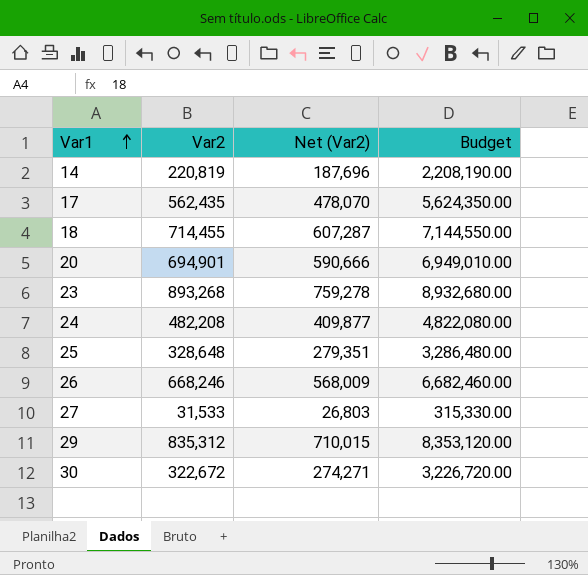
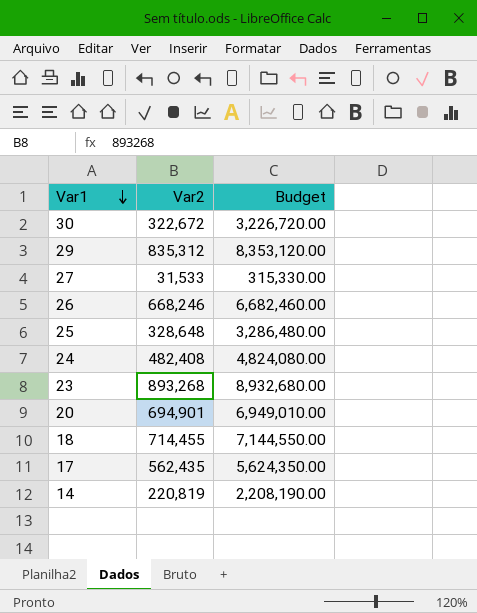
row order: Var1 ascending -> Var1 descending
column Net (Var2) | formula: [Var2] * 0.85 -> none
24 | Var2: 482,208 -> 482,408
24 | Budget: 4,822,080.00 -> 4,824,080.00

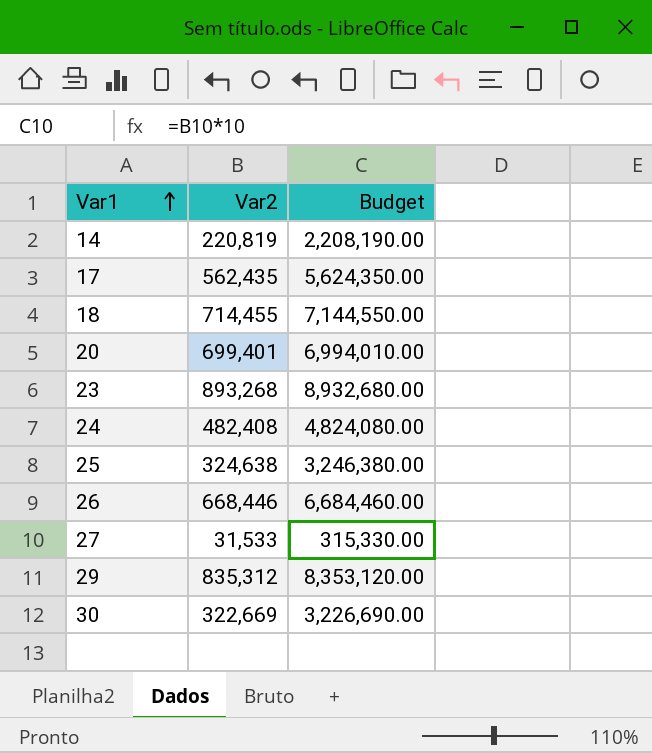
row order: Var1 descending -> Var1 ascending
20 | Var2: 694,901 -> 699,401
20 | Budget: 6,949,010.00 -> 6,994,010.00
25 | Var2: 328,648 -> 324,638
25 | Budget: 3,286,480.00 -> 3,246,380.00
26 | Var2: 668,246 -> 668,446
26 | Budget: 6,682,460.00 -> 6,684,460.00
30 | Var2: 322,672 -> 322,669
30 | Budget: 3,226,720.00 -> 3,226,690.00

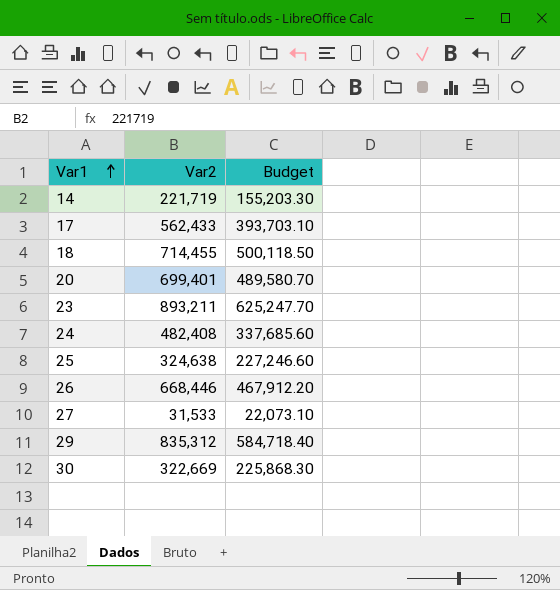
column Budget | formula: [Var2] * 10 -> [Var2] * 0.7
14 | Var2: 220,819 -> 221,719
17 | Var2: 562,435 -> 562,433
23 | Var2: 893,268 -> 893,211

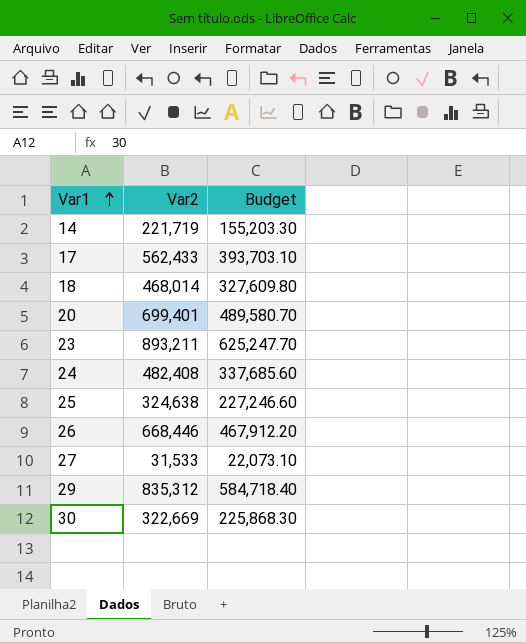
18 | Var2: 714,455 -> 468,014
18 | Budget: 500,118.50 -> 327,609.80

